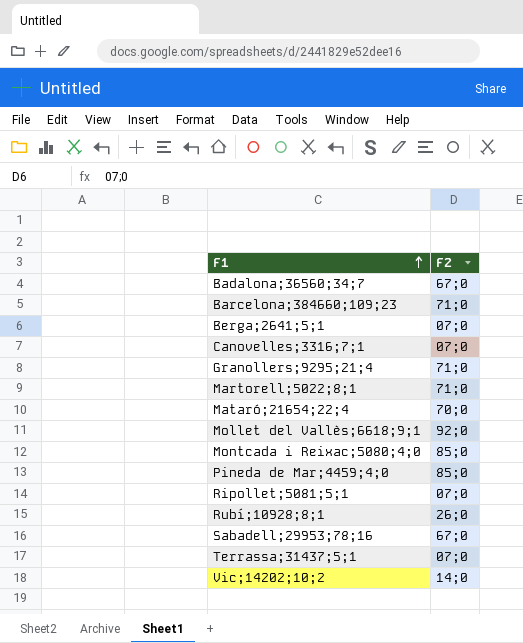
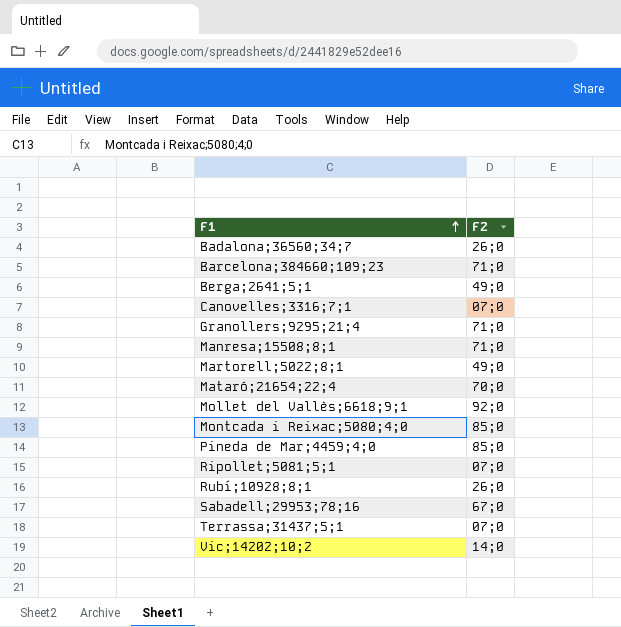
Badalona;36560;34;7 | F2: 67;0 -> 26;0
Berga;2641;5;1 | F2: 07;0 -> 49;0
row Manresa;15508;8;1: none -> 71;0
Martorell;5022;8;1 | F2: 71;0 -> 49;0

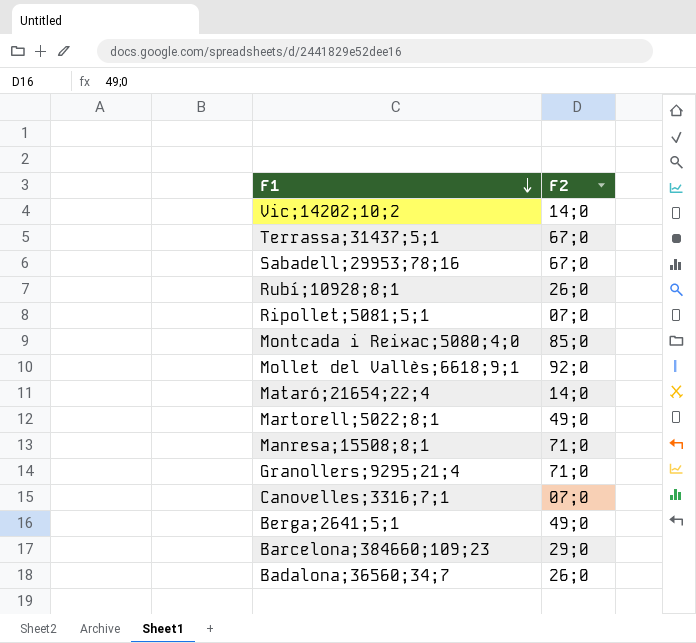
row order: F1 ascending -> F1 descending
row Pineda de Mar;4459;4;0: 85;0 -> none
Terrassa;31437;5;1 | F2: 07;0 -> 67;0
Mataró;21654;22;4 | F2: 70;0 -> 14;0
Barcelona;384660;109;23 | F2: 71;0 -> 29;0

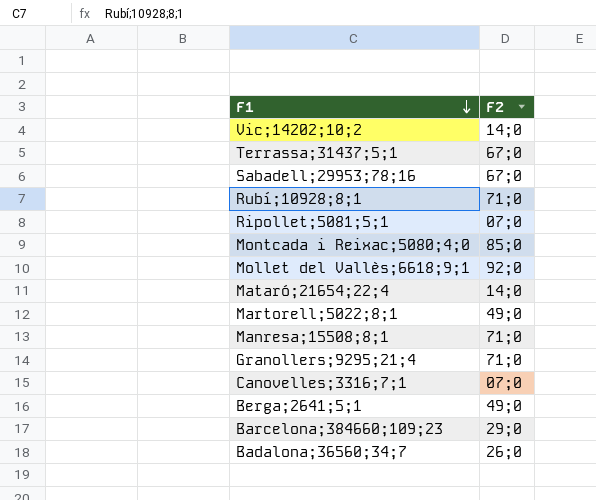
Rubí;10928;8;1 | F2: 26;0 -> 71;0

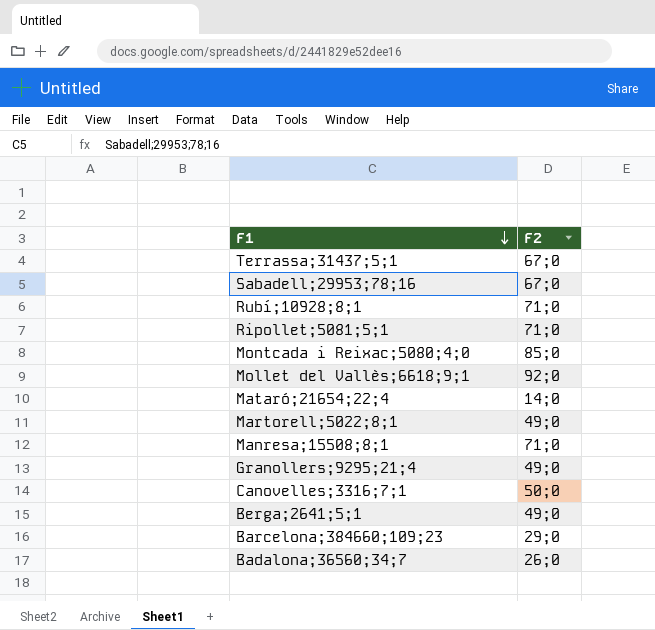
row Vic;14202;10;2: 14;0 -> none
Ripollet;5081;5;1 | F2: 07;0 -> 71;0
Granollers;9295;21;4 | F2: 71;0 -> 49;0
Canovelles;3316;7;1 | F2: 07;0 -> 50;0

